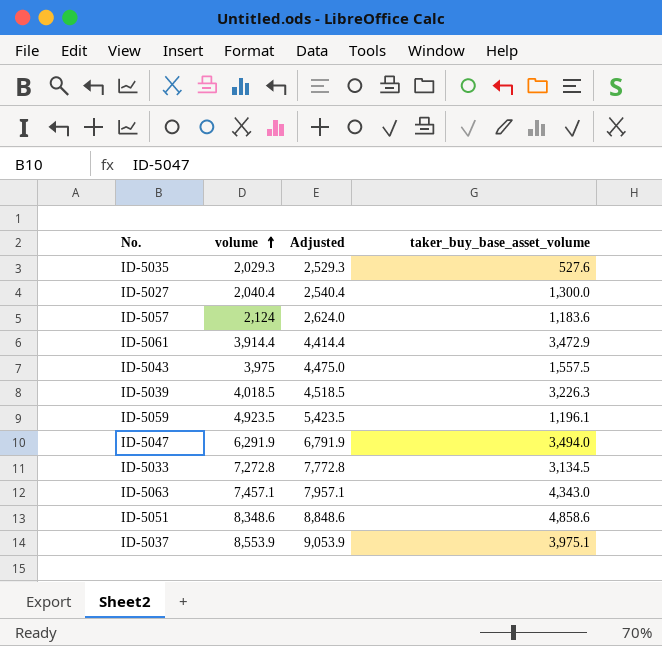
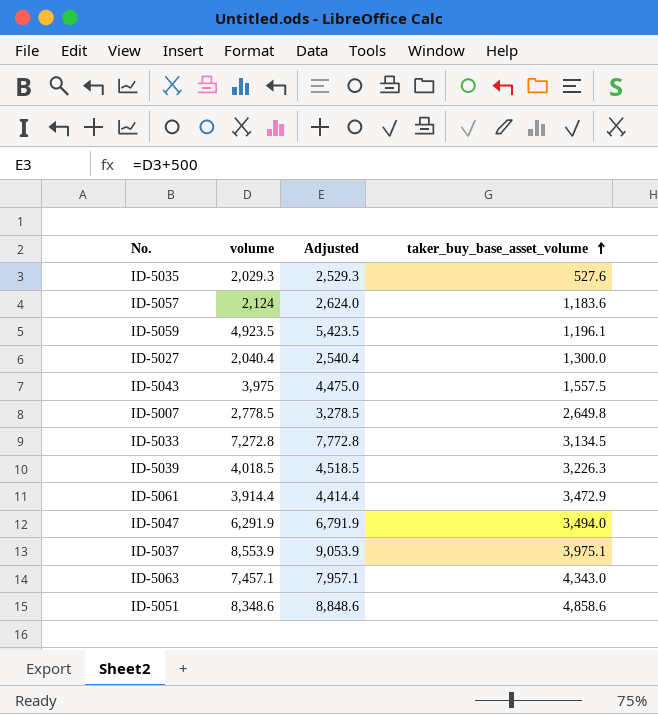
row order: volume ascending -> taker_buy_base_asset_volume ascending
row ID-5007: none -> 2,778.5 | 3,278.5 | 2,649.8

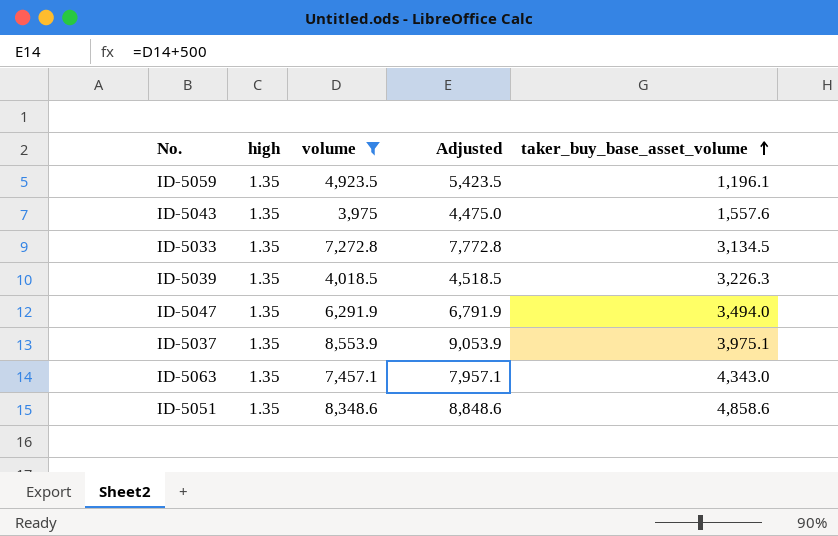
filter: none -> volume >= 3,975
column high | position: none -> 2
ID-5043 | taker_buy_base_asset_volume: 1,557.5 -> 1,557.6

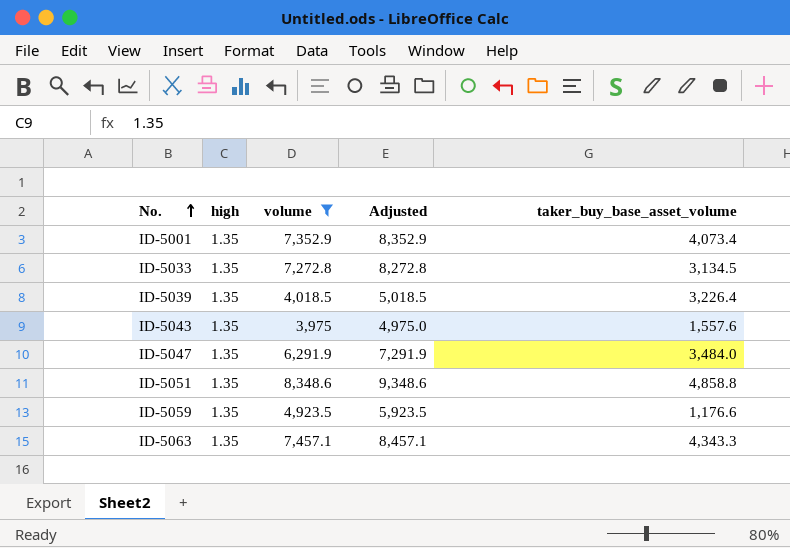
row order: taker_buy_base_asset_volume ascending -> No. ascending
column Adjusted | formula: [volume] + 500 -> [volume] + 1000
row ID-5037: 1.35 | 8,553.9 | 9,053.9 | 3,975.1 -> none
row ID-5001: none -> 1.35 | 7,352.9 | 8,352.9 | 4,073.4
ID-5039 | taker_buy_base_asset_volume: 3,226.3 -> 3,226.4
ID-5047 | taker_buy_base_asset_volume: 3,494.0 -> 3,484.0
ID-5051 | taker_buy_base_asset_volume: 4,858.6 -> 4,858.8
ID-5059 | taker_buy_base_asset_volume: 1,196.1 -> 1,176.6
ID-5063 | taker_buy_base_asset_volume: 4,343.0 -> 4,343.3

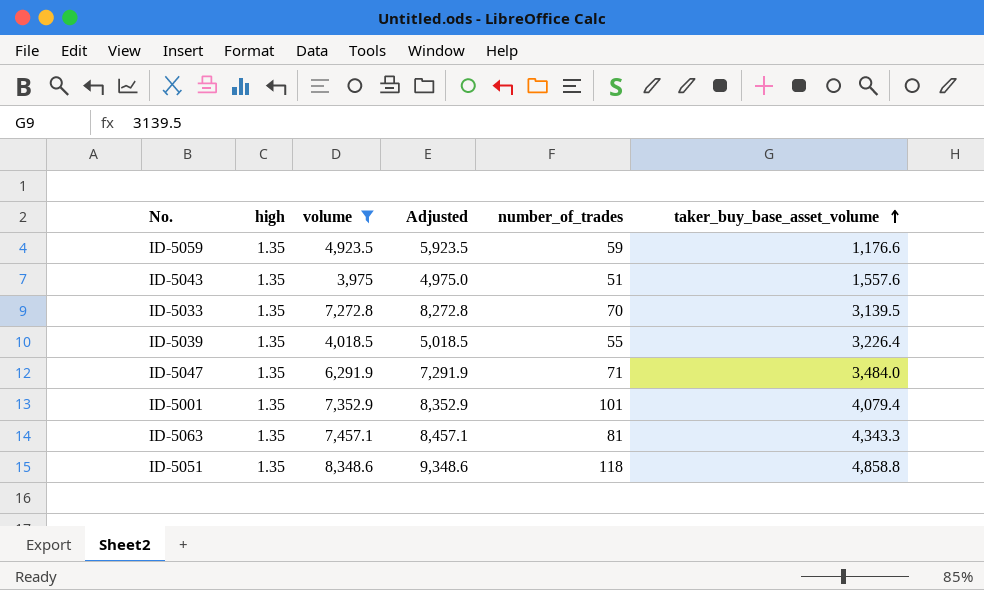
row order: No. ascending -> taker_buy_base_asset_volume ascending
column number_of_trades | position: none -> 5
ID-5033 | taker_buy_base_asset_volume: 3,134.5 -> 3,139.5
ID-5001 | taker_buy_base_asset_volume: 4,073.4 -> 4,079.4

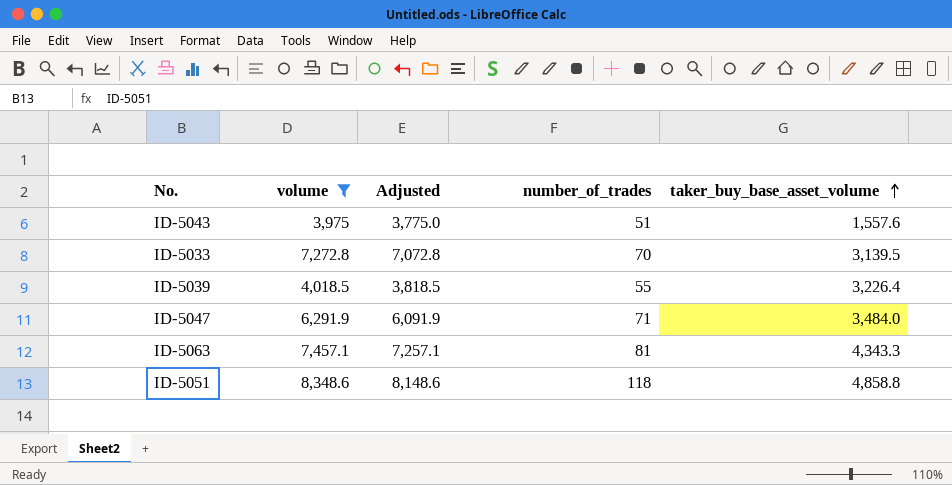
column high | position: 2 -> none
column Adjusted | formula: [volume] + 1000 -> [volume] - 200
row ID-5059: 1.35 | 4,923.5 | 5,923.5 | 59 | 1,176.6 -> none
row ID-5001: 1.35 | 7,352.9 | 8,352.9 | 101 | 4,079.4 -> none

